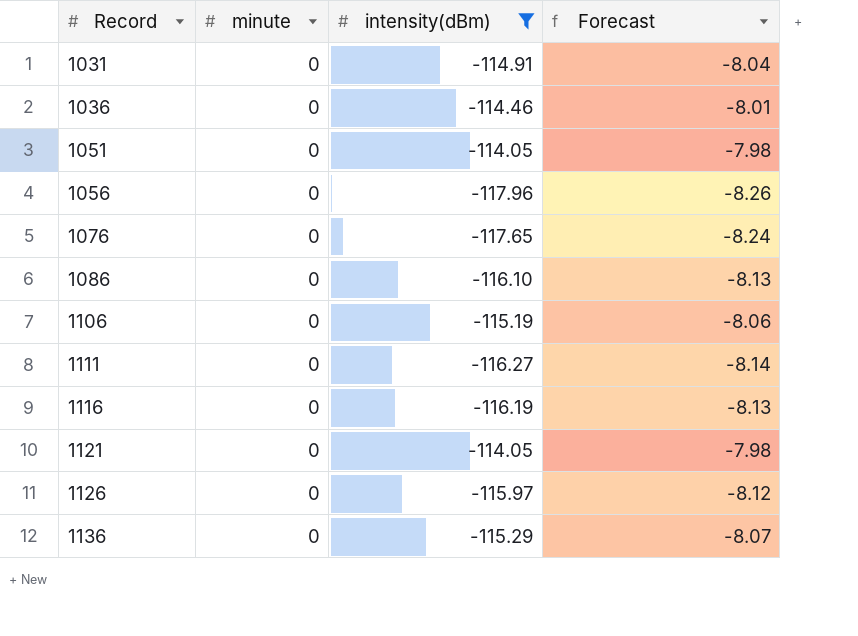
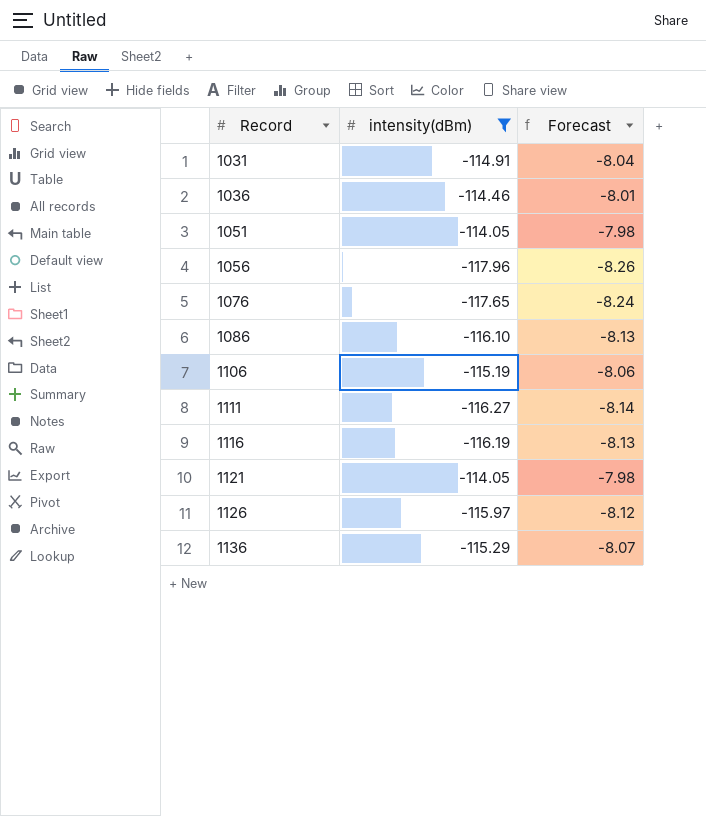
column minute | position: 2 -> none

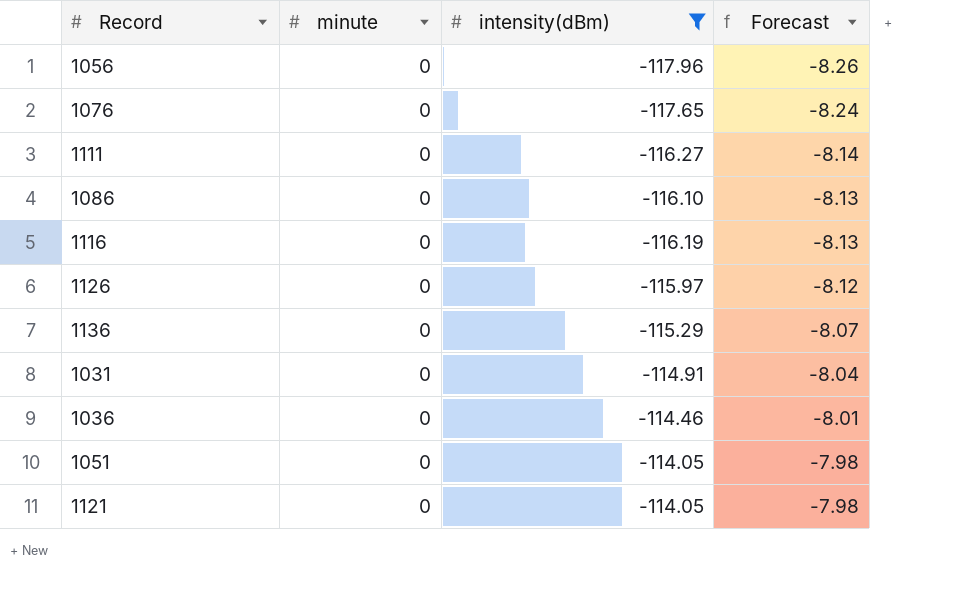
row order: Record ascending -> Forecast ascending
column minute | position: none -> 2
row 1106: -115.19 | -8.06 -> none

